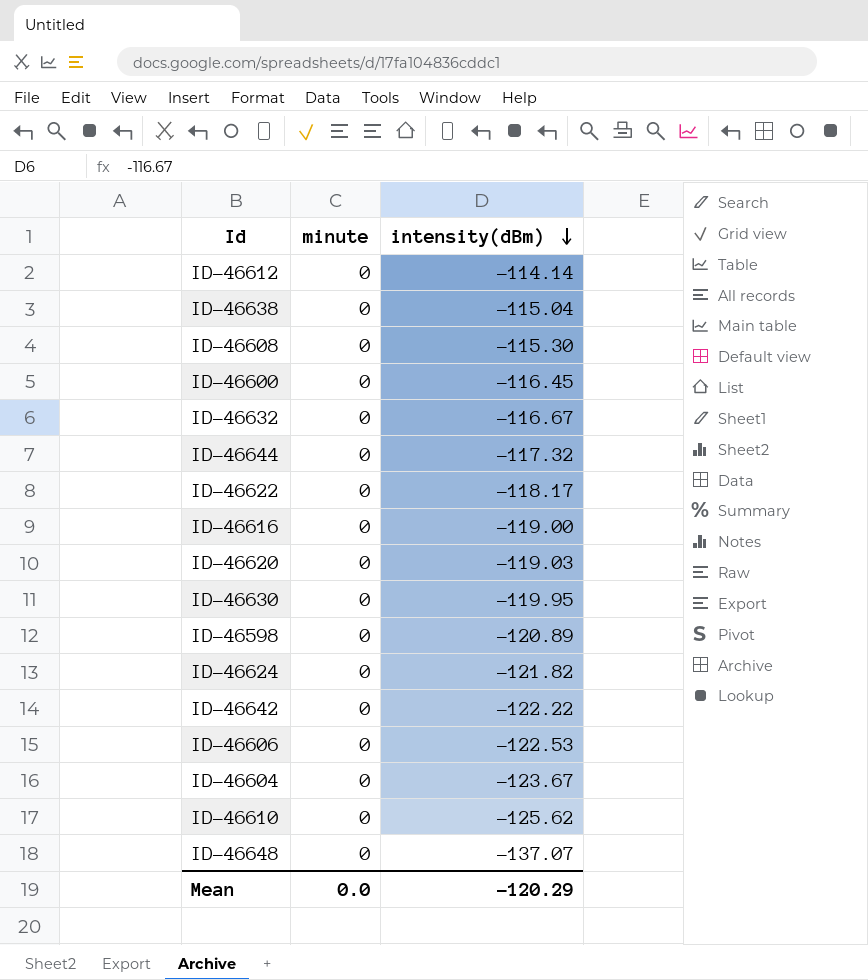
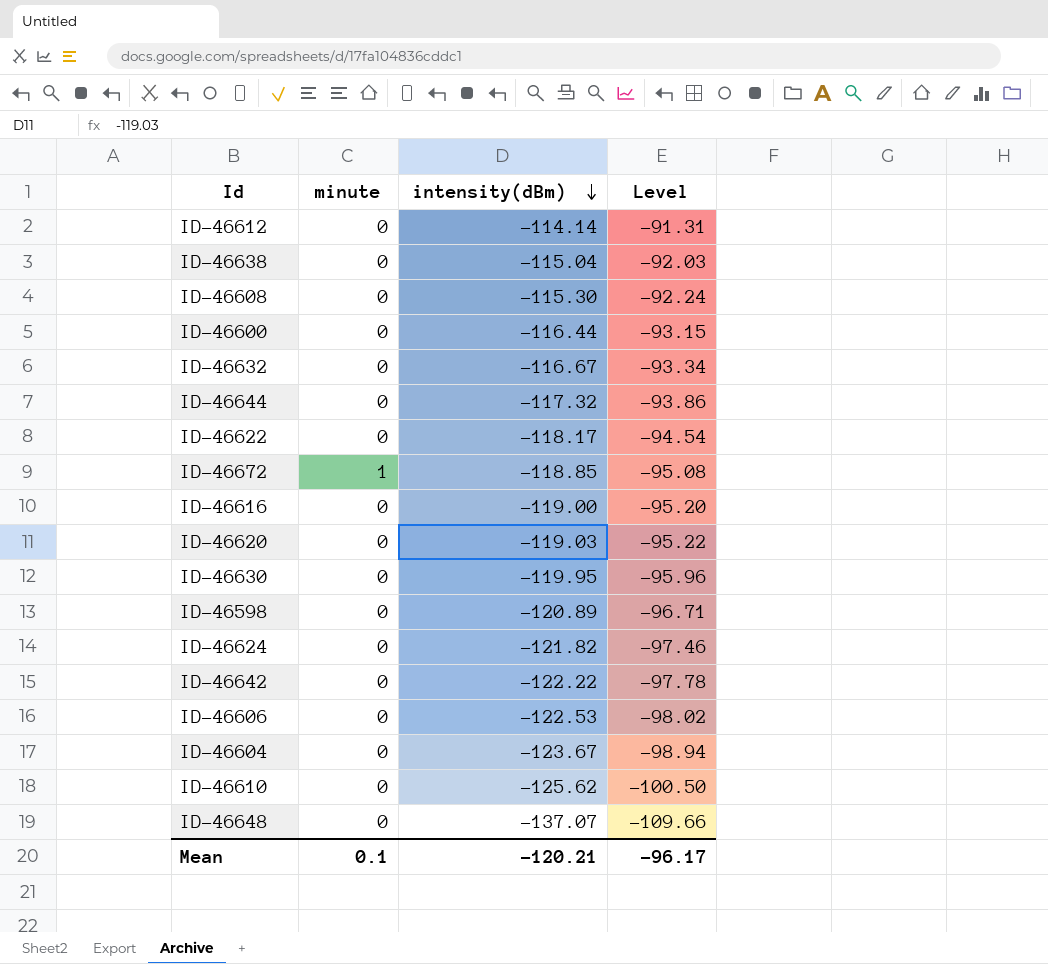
column Level | formula: none -> [intensity(dBm)] * 0.8
ID-46600 | intensity(dBm): -116.45 -> -116.44
row ID-46672: none -> 1 | -118.85 | -95.08
Mean | minute: 0.0 -> 0.1
Mean | intensity(dBm): -120.29 -> -120.21

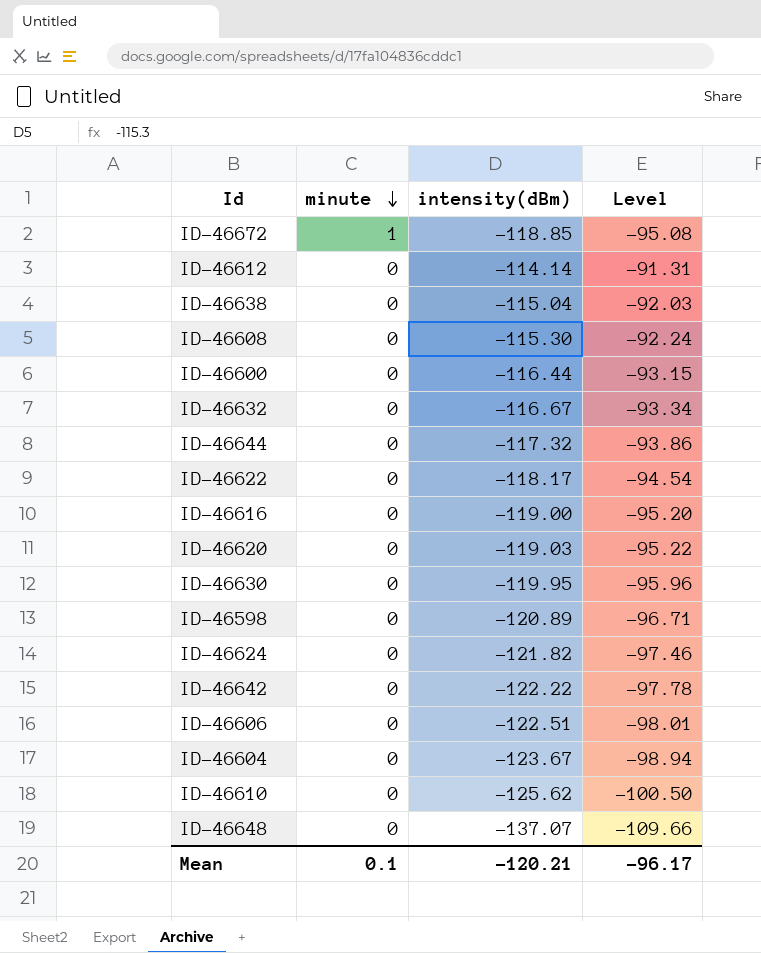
row order: intensity(dBm) descending -> minute descending
ID-46606 | intensity(dBm): -122.53 -> -122.51
ID-46606 | Level: -98.02 -> -98.01

